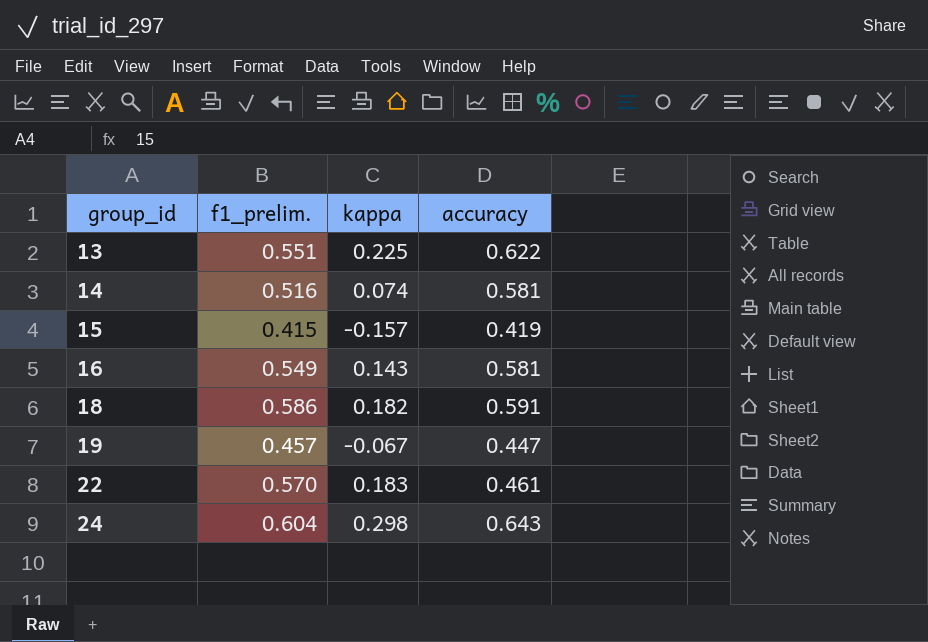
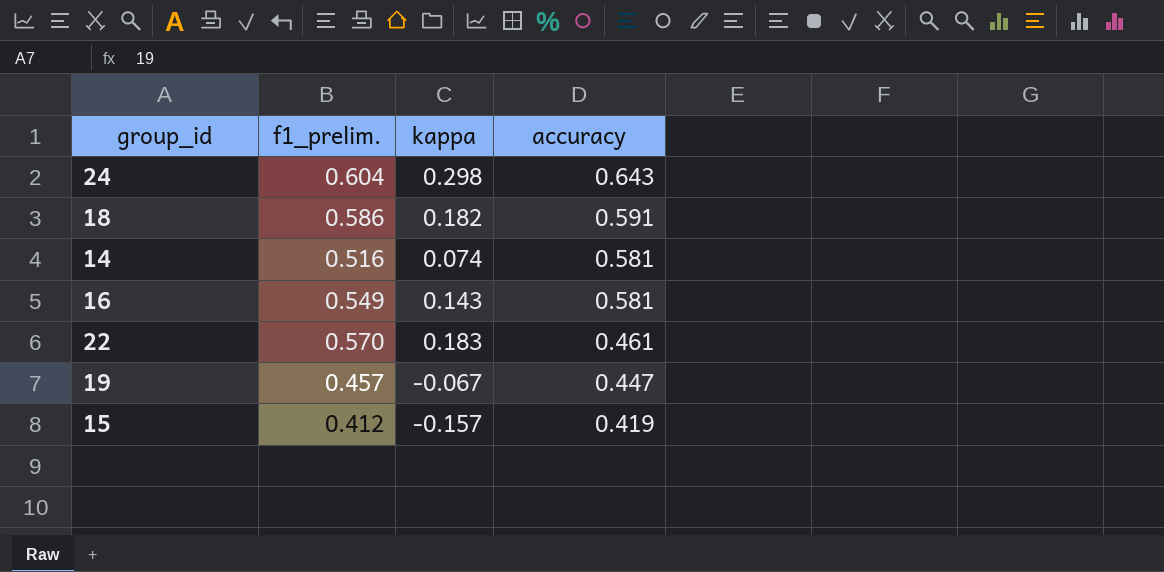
row order: group_id ascending -> accuracy descending
row 13: 0.551 | 0.225 | 0.622 -> none
15 | f1_prelim.: 0.415 -> 0.412

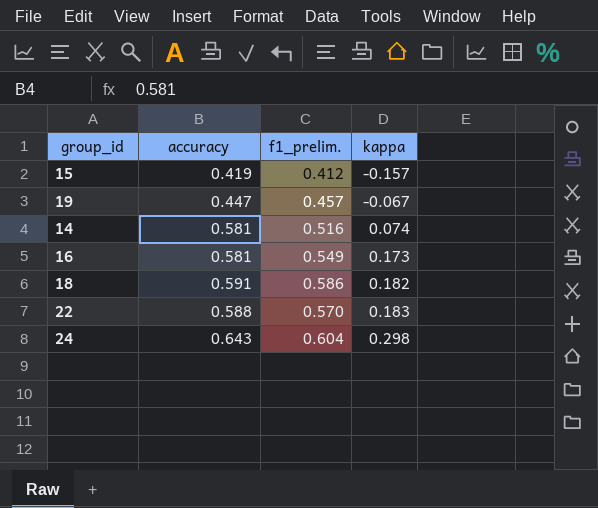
row order: accuracy descending -> kappa ascending
column accuracy | position: 4 -> 2
16 | kappa: 0.143 -> 0.173
22 | accuracy: 0.461 -> 0.588

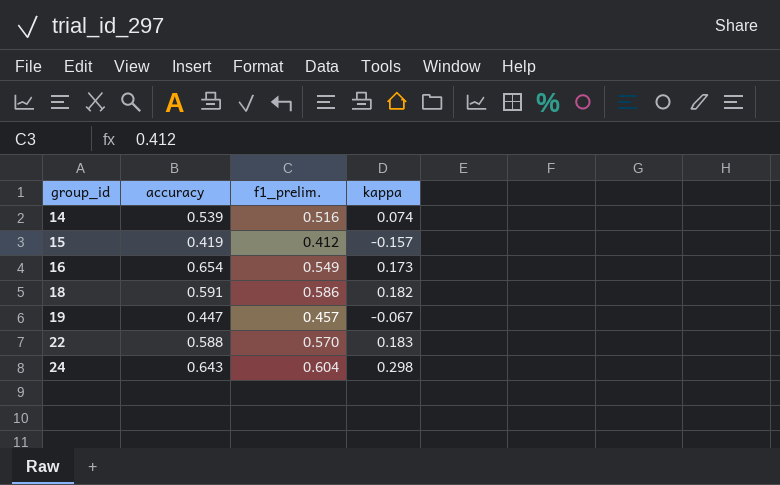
row order: kappa ascending -> group_id ascending
14 | accuracy: 0.581 -> 0.539
16 | accuracy: 0.581 -> 0.654

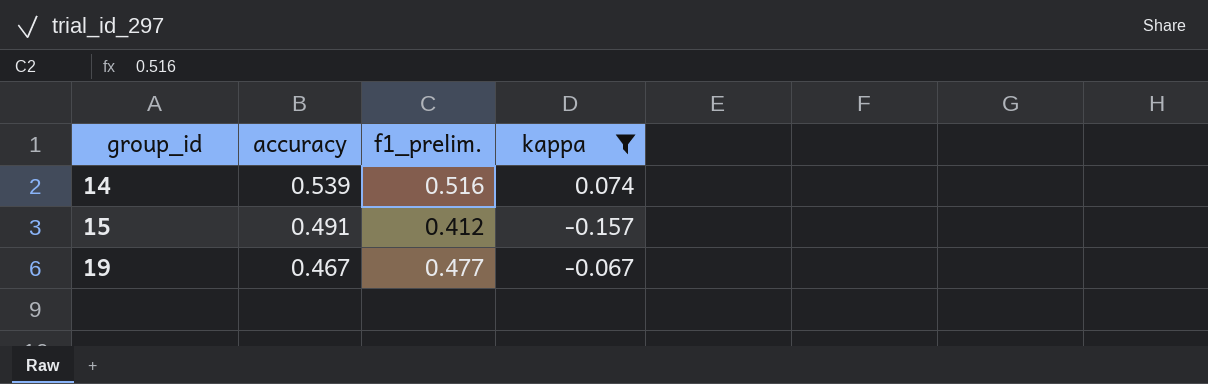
filter: none -> kappa <= 0.074
15 | accuracy: 0.419 -> 0.491
19 | accuracy: 0.447 -> 0.467
19 | f1_prelim.: 0.457 -> 0.477

